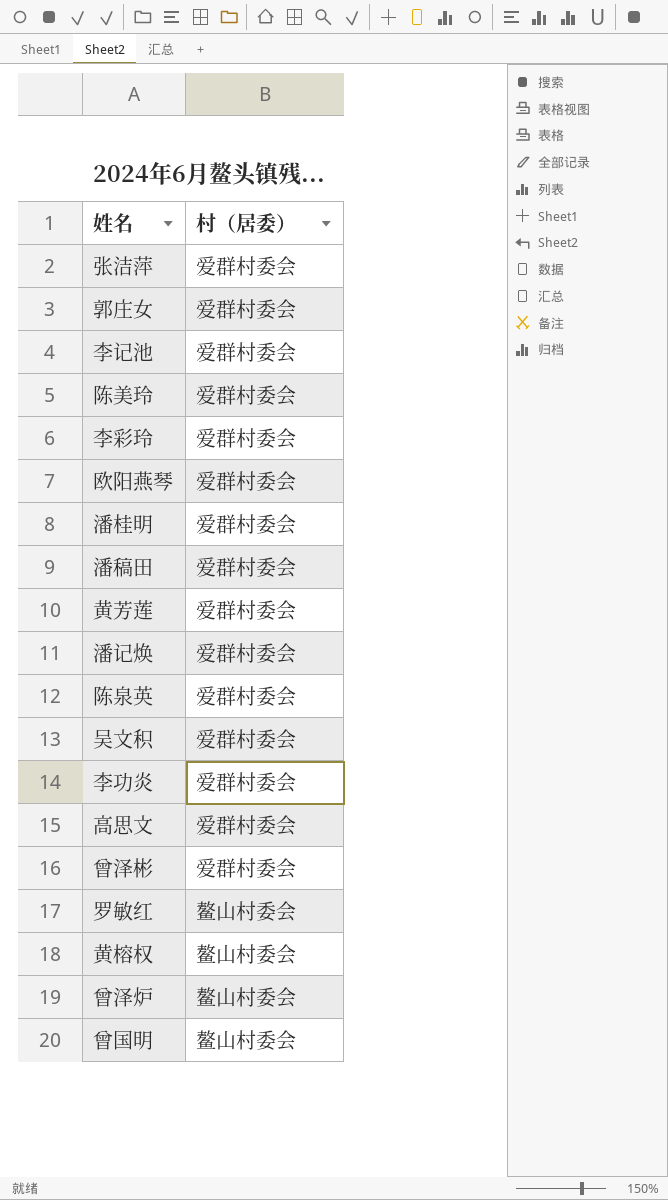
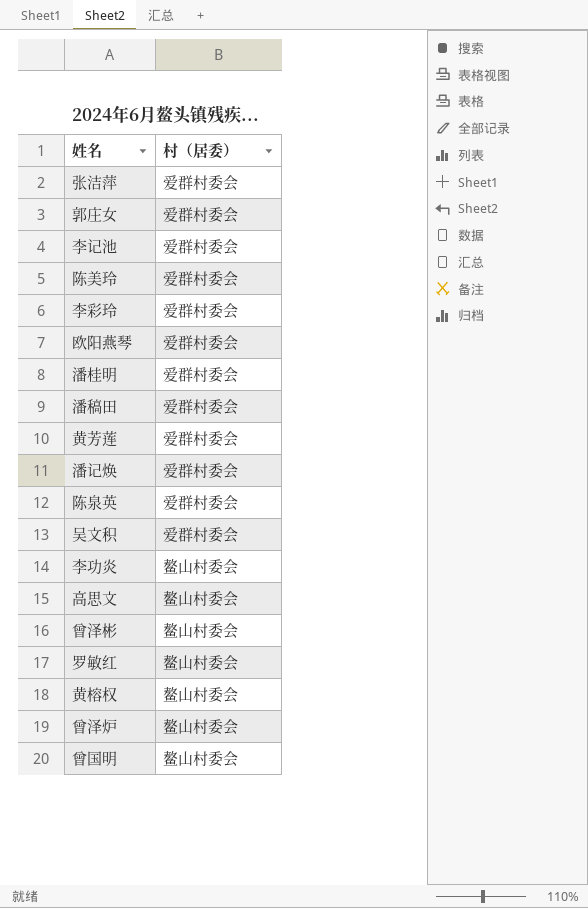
李功炎 | 村（居委）: 爱群村委会 -> 鳌山村委会
高思文 | 村（居委）: 爱群村委会 -> 鳌山村委会
曾泽彬 | 村（居委）: 爱群村委会 -> 鳌山村委会

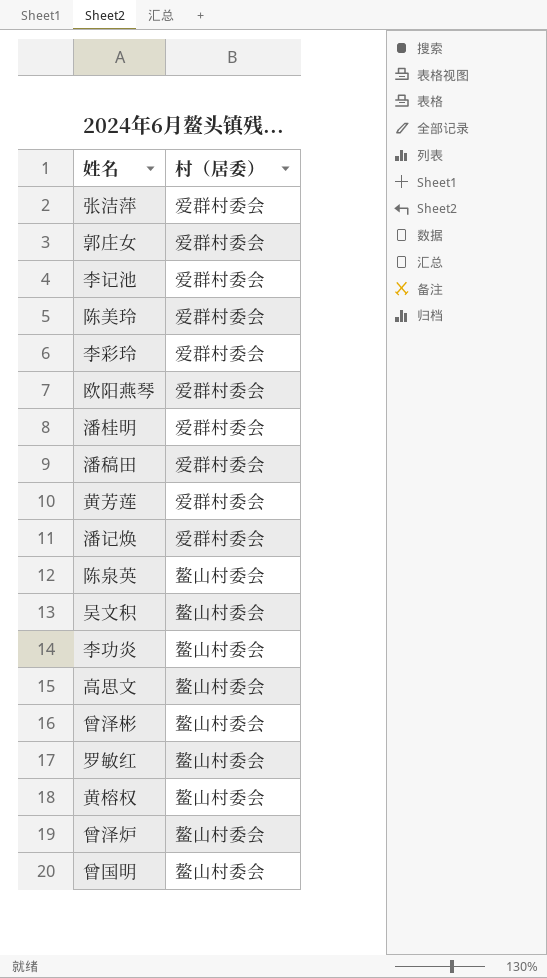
陈泉英 | 村（居委）: 爱群村委会 -> 鳌山村委会
吴文积 | 村（居委）: 爱群村委会 -> 鳌山村委会

